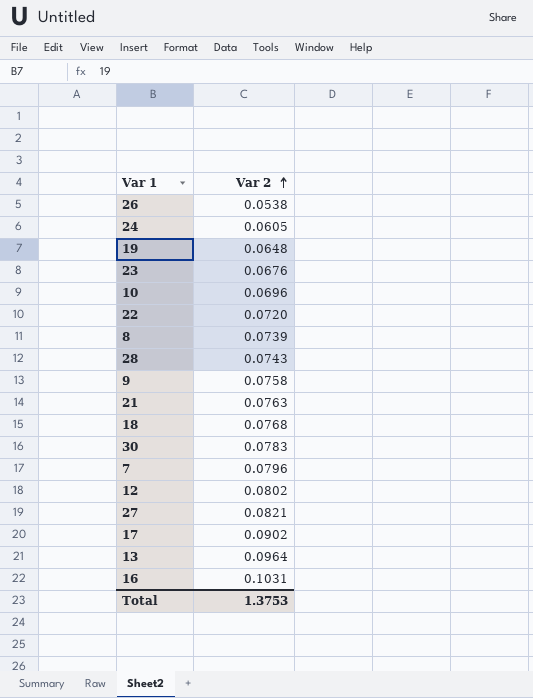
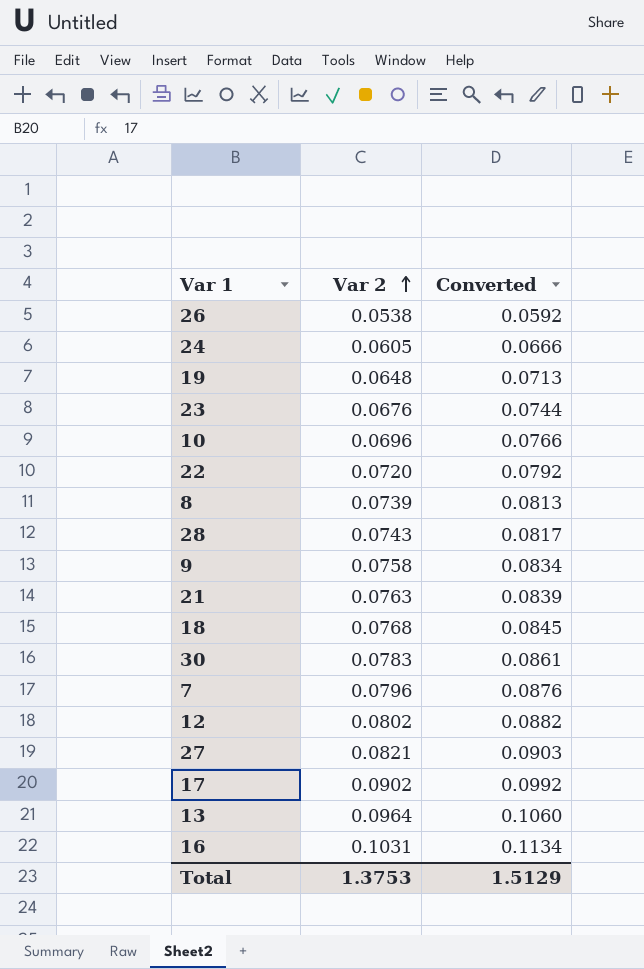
column Converted | formula: none -> [Var 2] * 1.1

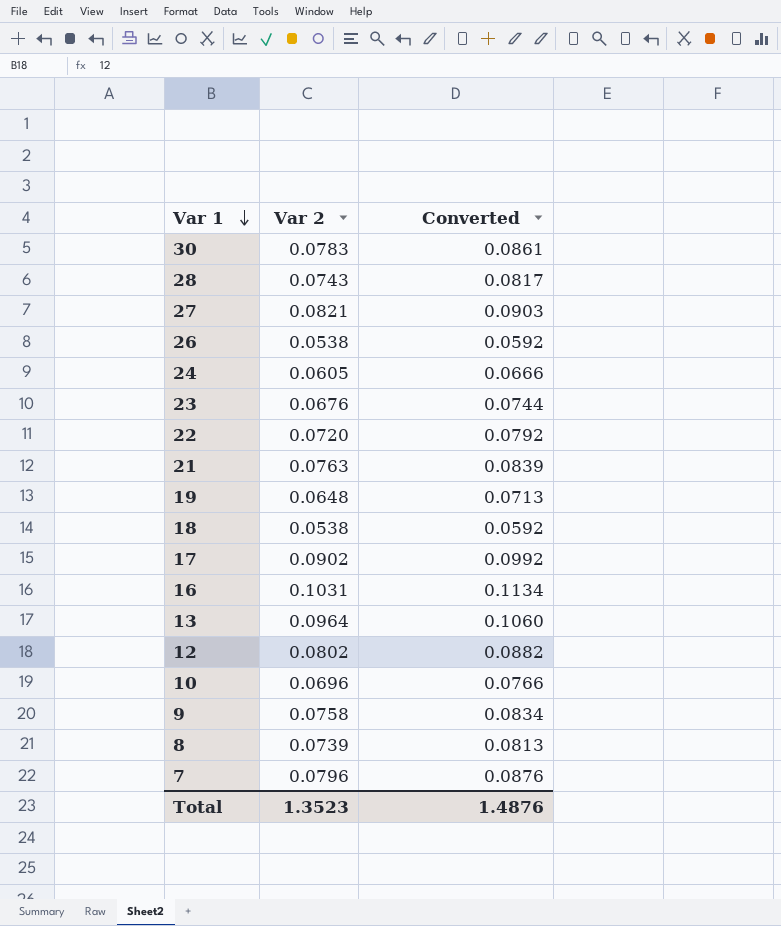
row order: Var 2 ascending -> Var 1 descending
18 | Var 2: 0.0768 -> 0.0538
18 | Converted: 0.0845 -> 0.0592
Total | Var 2: 1.3753 -> 1.3523
Total | Converted: 1.5129 -> 1.4876

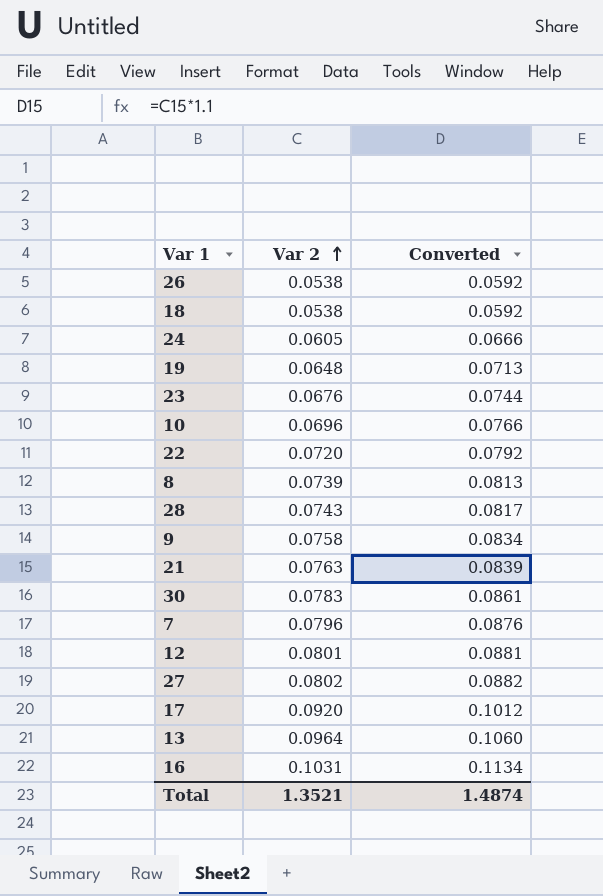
row order: Var 1 descending -> Var 2 ascending
12 | Var 2: 0.0802 -> 0.0801
12 | Converted: 0.0882 -> 0.0881
27 | Var 2: 0.0821 -> 0.0802
27 | Converted: 0.0903 -> 0.0882
17 | Var 2: 0.0902 -> 0.0920
17 | Converted: 0.0992 -> 0.1012
Total | Var 2: 1.3523 -> 1.3521
Total | Converted: 1.4876 -> 1.4874

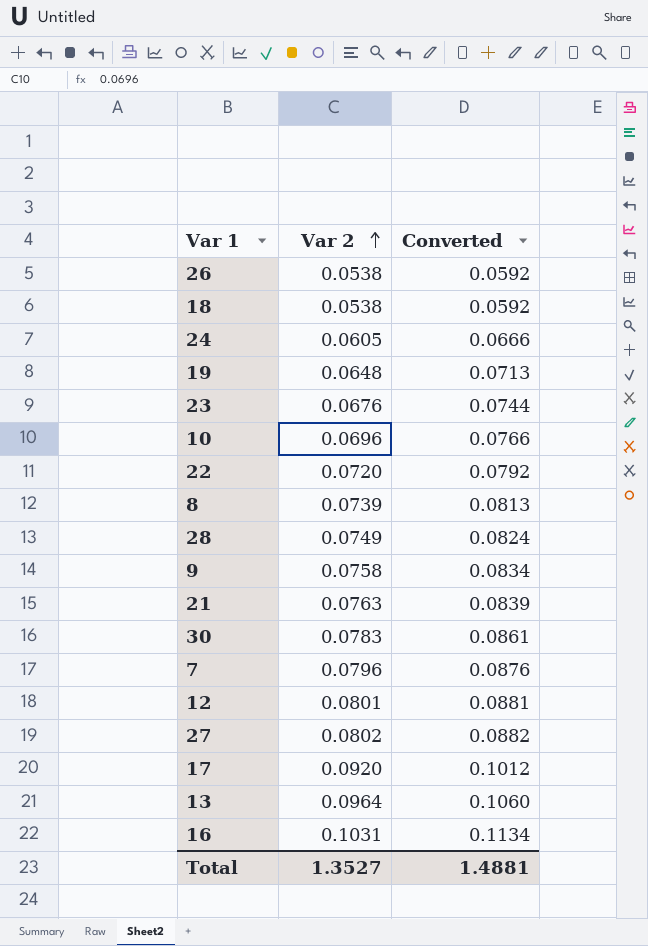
28 | Var 2: 0.0743 -> 0.0749
28 | Converted: 0.0817 -> 0.0824
Total | Var 2: 1.3521 -> 1.3527
Total | Converted: 1.4874 -> 1.4881

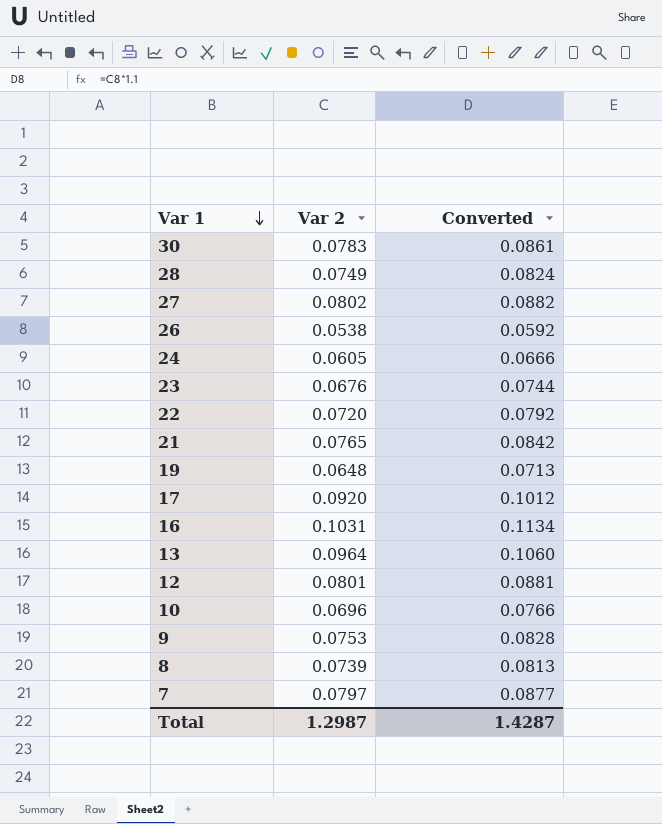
row order: Var 2 ascending -> Var 1 descending
row 18: 0.0538 | 0.0592 -> none
21 | Var 2: 0.0763 -> 0.0765
21 | Converted: 0.0839 -> 0.0842
9 | Var 2: 0.0758 -> 0.0753
9 | Converted: 0.0834 -> 0.0828
7 | Var 2: 0.0796 -> 0.0797
7 | Converted: 0.0876 -> 0.0877
Total | Var 2: 1.3527 -> 1.2987
Total | Converted: 1.4881 -> 1.4287

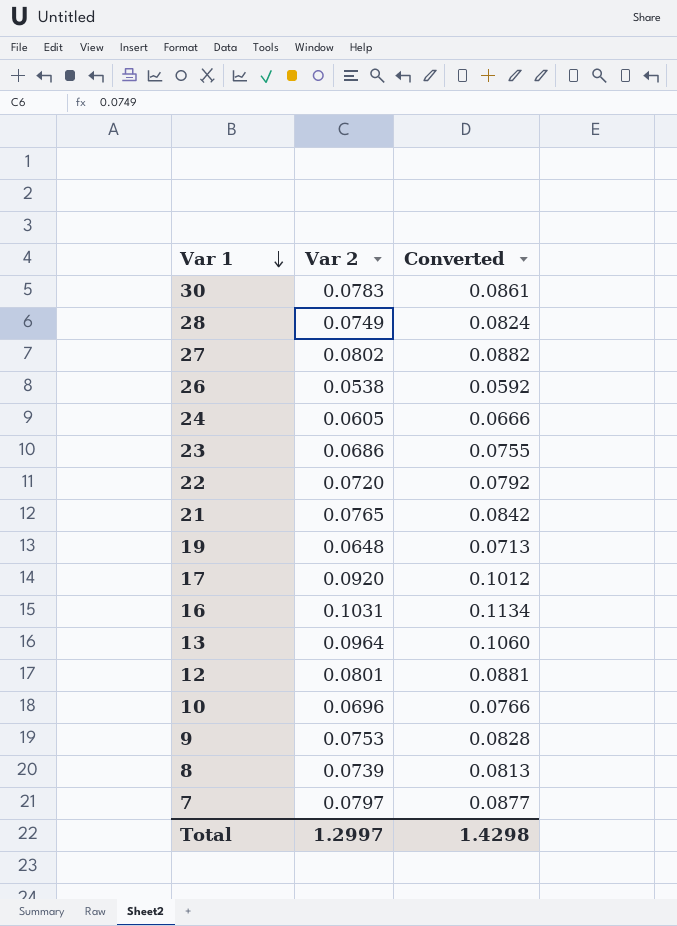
23 | Var 2: 0.0676 -> 0.0686
23 | Converted: 0.0744 -> 0.0755
Total | Var 2: 1.2987 -> 1.2997
Total | Converted: 1.4287 -> 1.4298

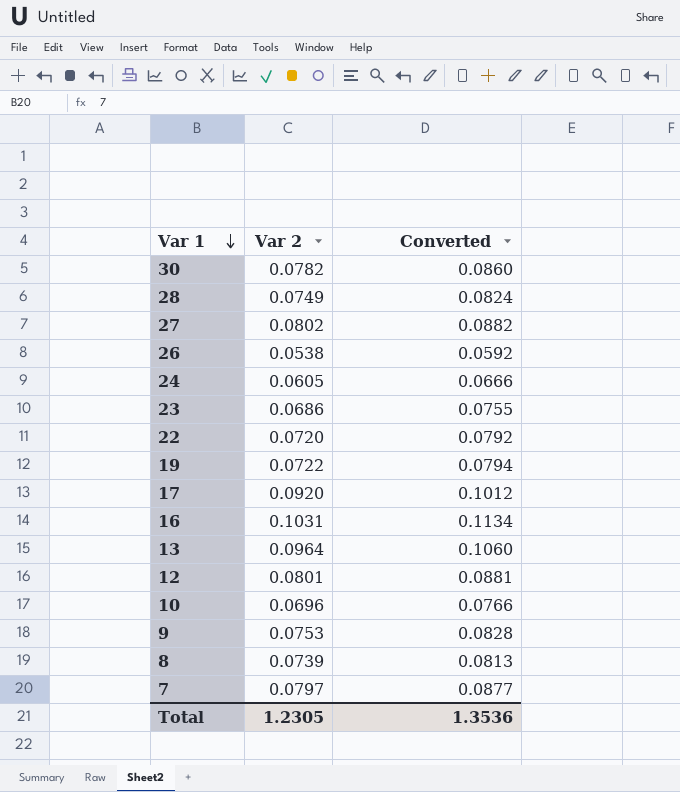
row 21: 0.0765 | 0.0842 -> none
30 | Var 2: 0.0783 -> 0.0782
30 | Converted: 0.0861 -> 0.0860
19 | Var 2: 0.0648 -> 0.0722
19 | Converted: 0.0713 -> 0.0794
Total | Var 2: 1.2997 -> 1.2305
Total | Converted: 1.4298 -> 1.3536

